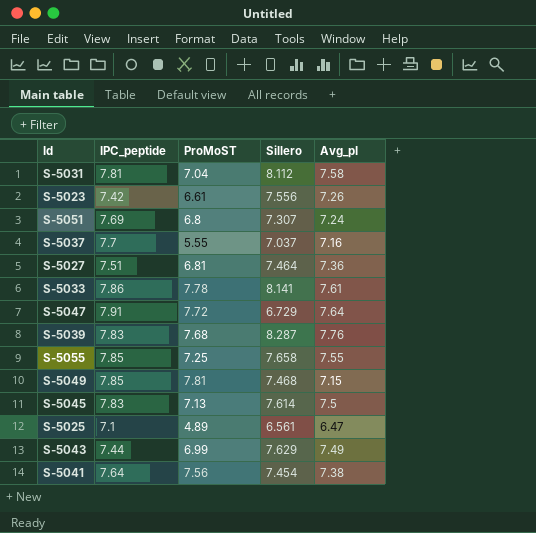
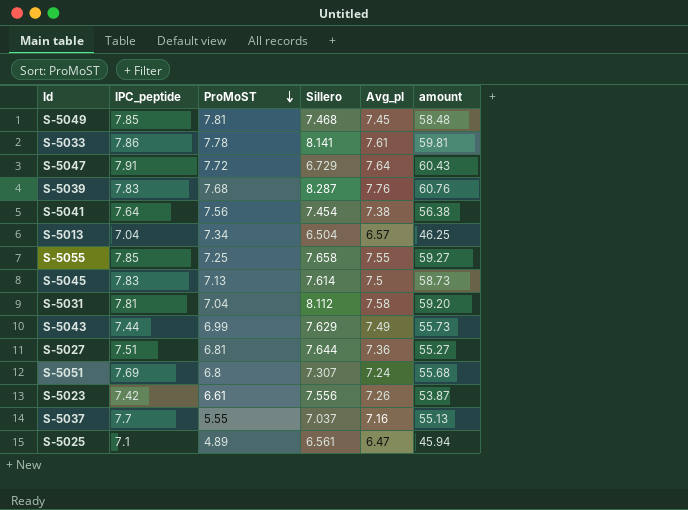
row order: none -> ProMoST descending
column amount | formula: none -> [IPC_peptide] * [Avg_pI]
S-5049 | Avg_pI: 7.15 -> 7.45
row S-5013: none -> 7.04 | 7.34 | 6.504 | 6.57 | 46.25
S-5027 | Sillero: 7.464 -> 7.644

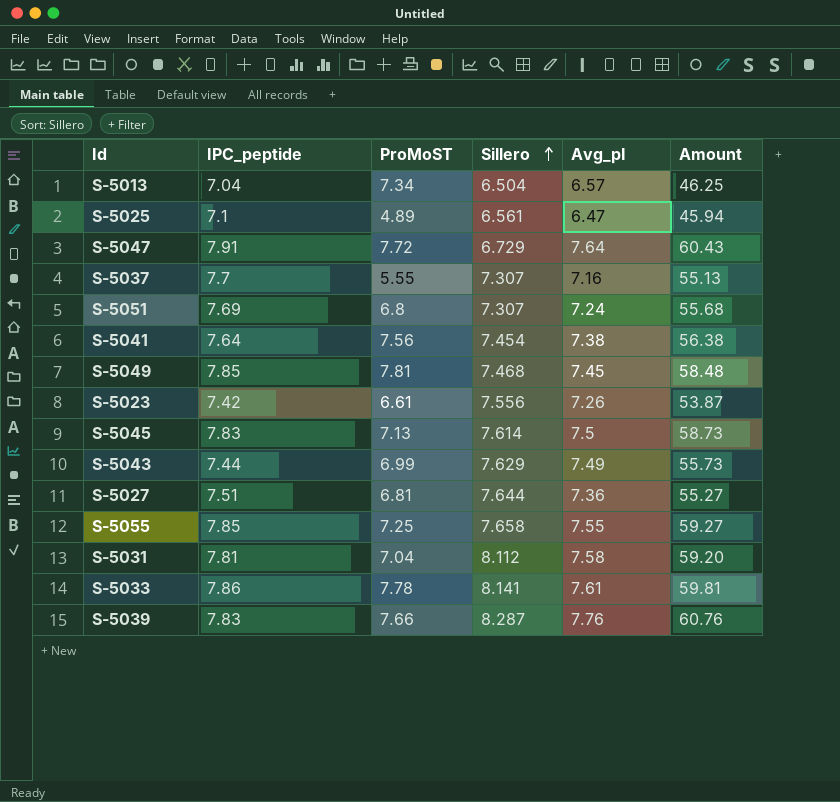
row order: ProMoST descending -> Sillero ascending
column name: amount -> Amount
S-5037 | Sillero: 7.037 -> 7.307
S-5039 | ProMoST: 7.68 -> 7.66

